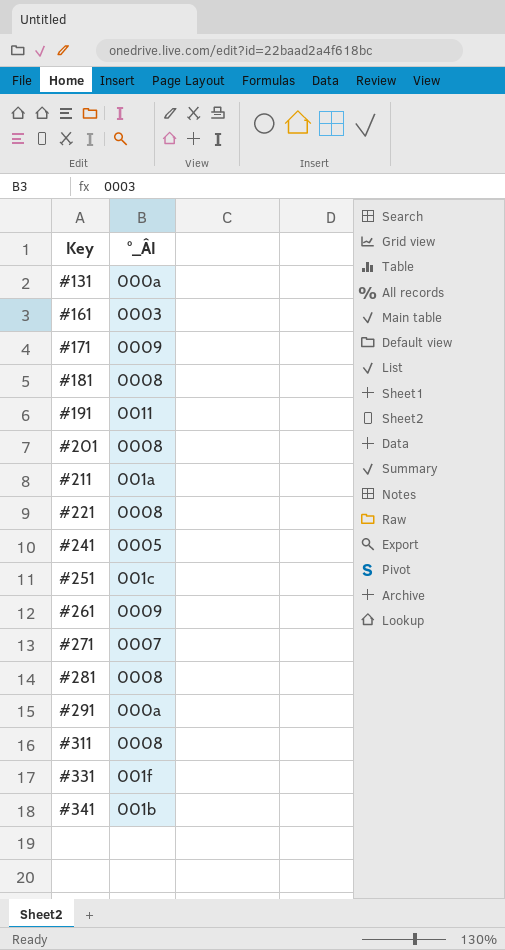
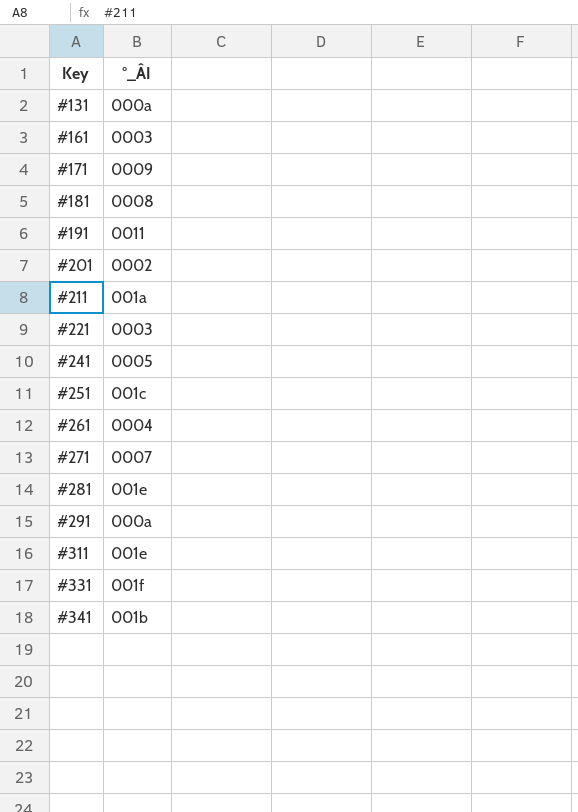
#201 | °_ÂI: 0008 -> 0002
#221 | °_ÂI: 0008 -> 0003
#261 | °_ÂI: 0009 -> 0004
#281 | °_ÂI: 0008 -> 001e
#311 | °_ÂI: 0008 -> 001e

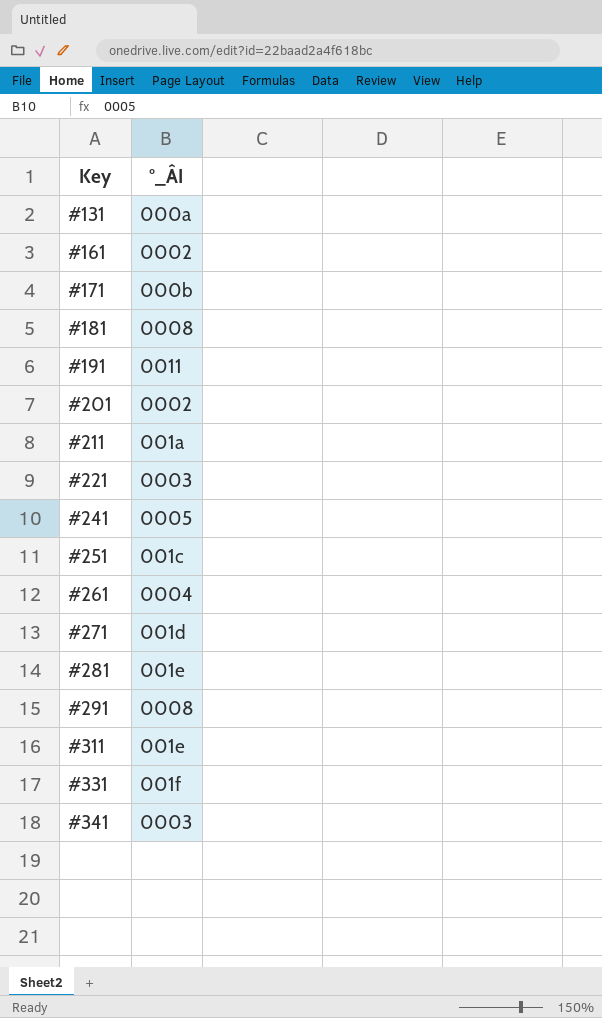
#161 | °_ÂI: 0003 -> 0002
#171 | °_ÂI: 0009 -> 000b
#271 | °_ÂI: 0007 -> 001d
#291 | °_ÂI: 000a -> 0008
#341 | °_ÂI: 001b -> 0003

